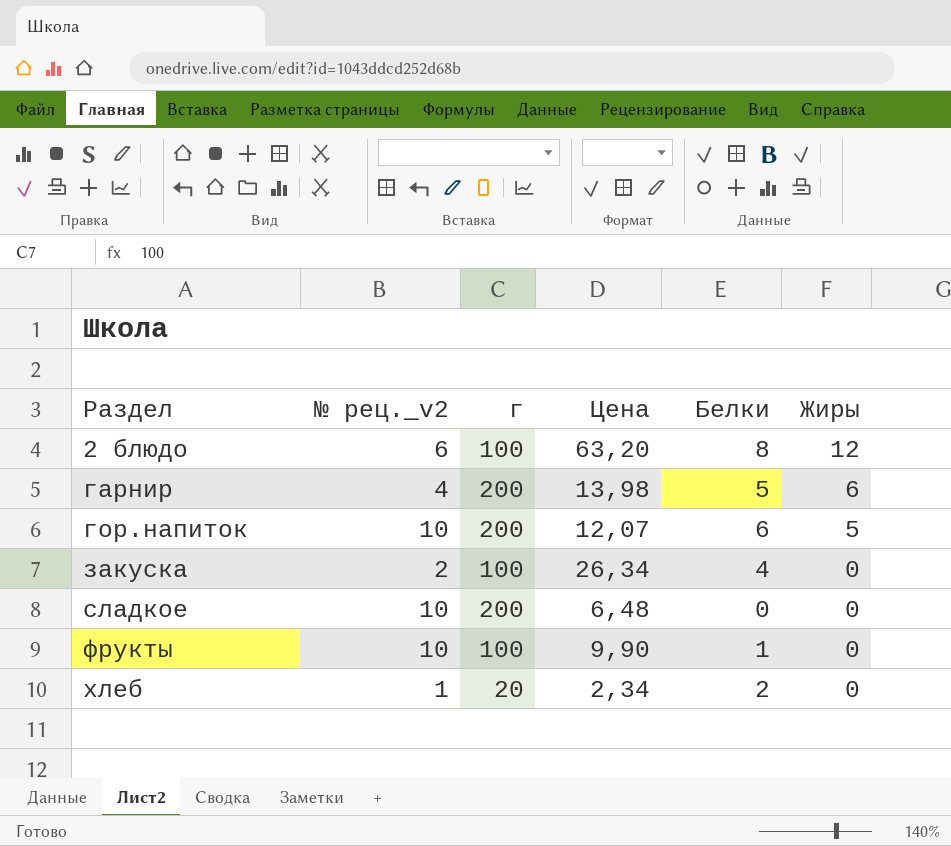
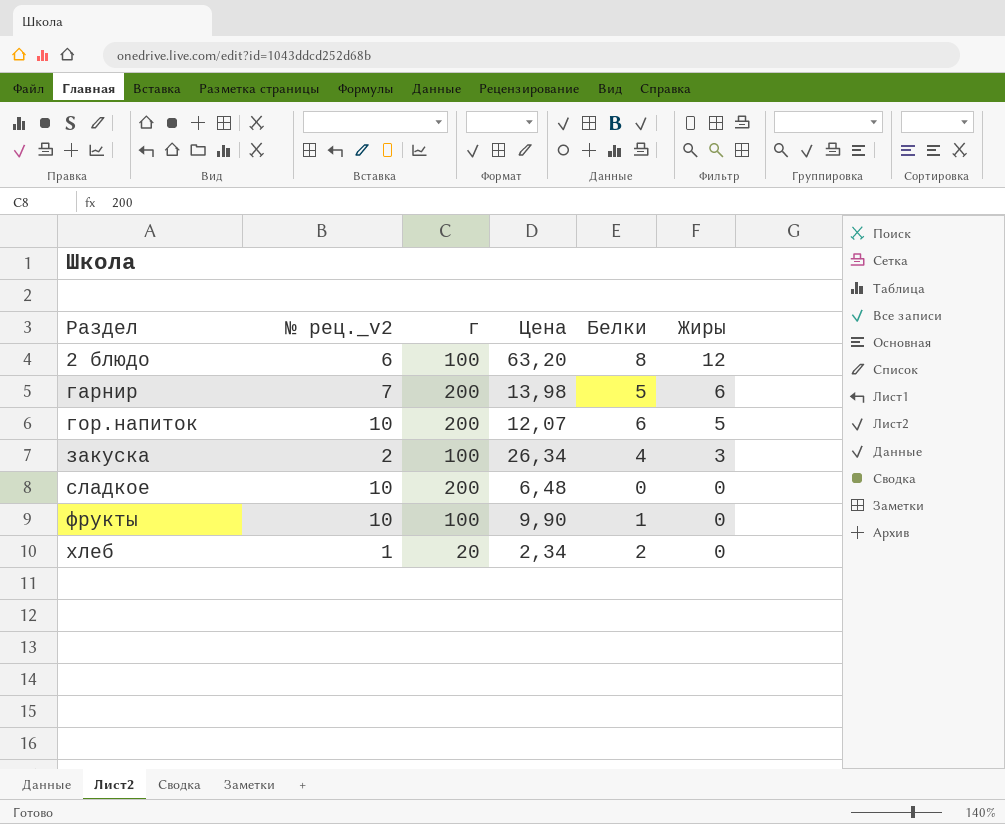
гарнир | № рец._v2: 4 -> 7
закуска | Жиры: 0 -> 3

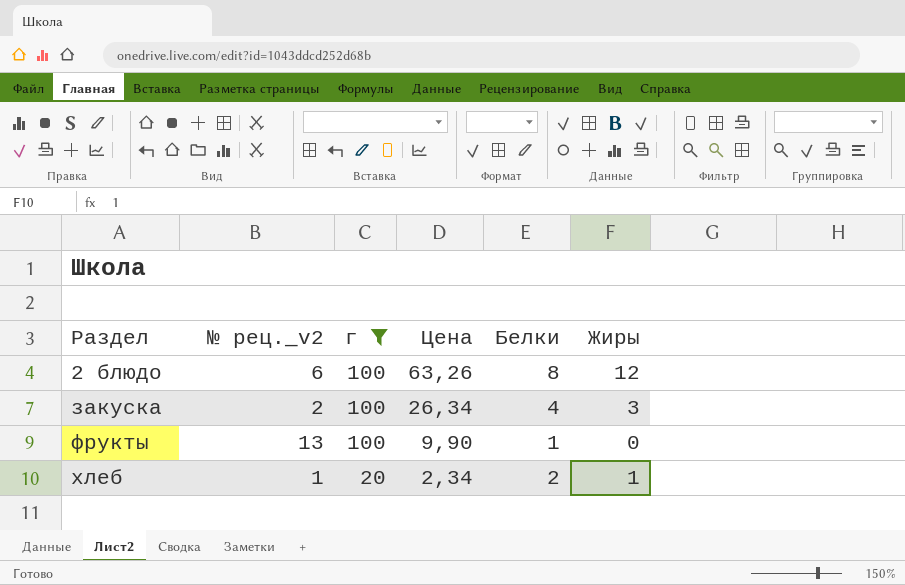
filter: none -> г != 200
2 блюдо | Цена: 63,20 -> 63,26
фрукты | № рец._v2: 10 -> 13
хлеб | Жиры: 0 -> 1

